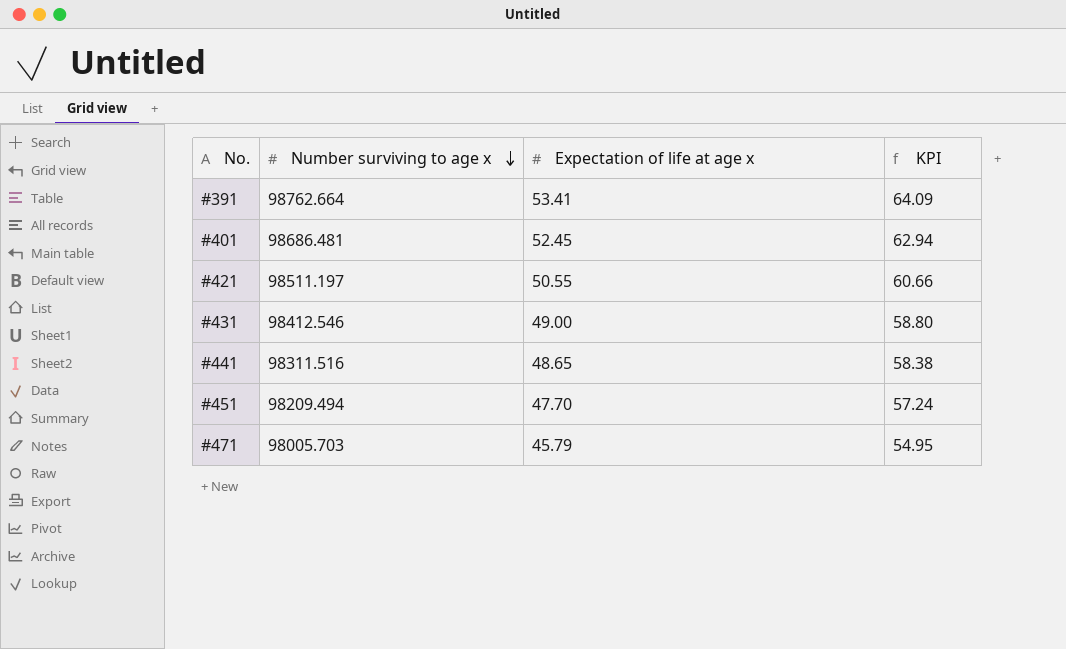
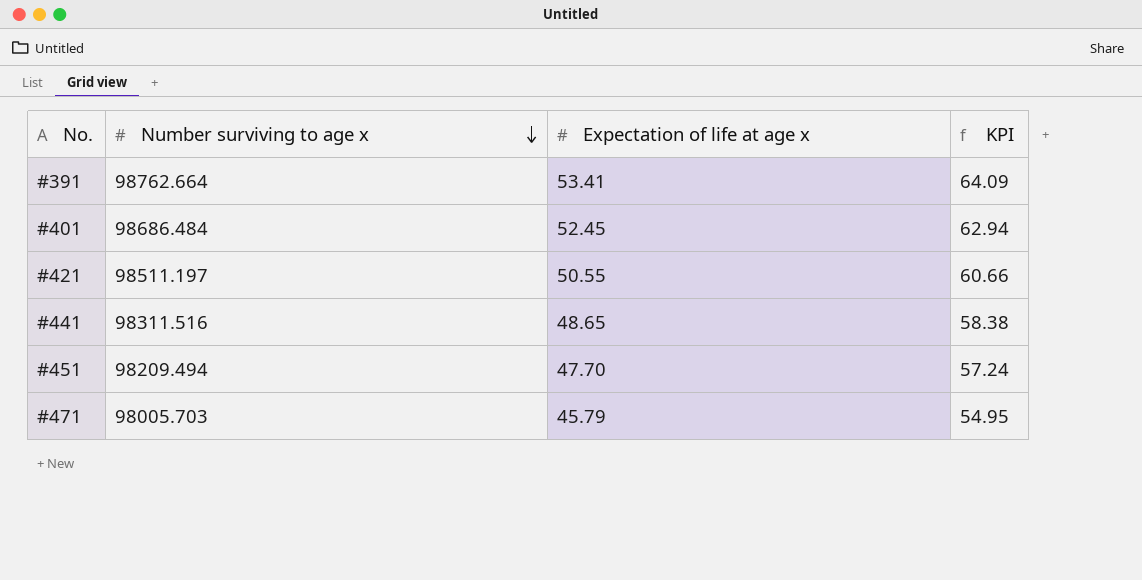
row #431: 98412.546 | 49.00 | 58.80 -> none
#401 | Number surviving to age x: 98686.481 -> 98686.484

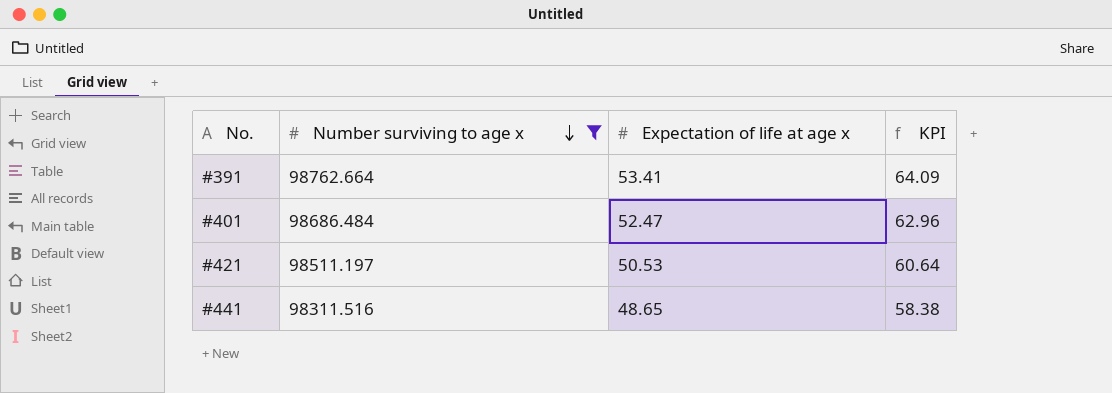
filter: none -> Number surviving to age x >= 98311.516
#401 | Expectation of life at age x: 52.45 -> 52.47
#401 | KPI: 62.94 -> 62.96
#421 | Expectation of life at age x: 50.55 -> 50.53
#421 | KPI: 60.66 -> 60.64

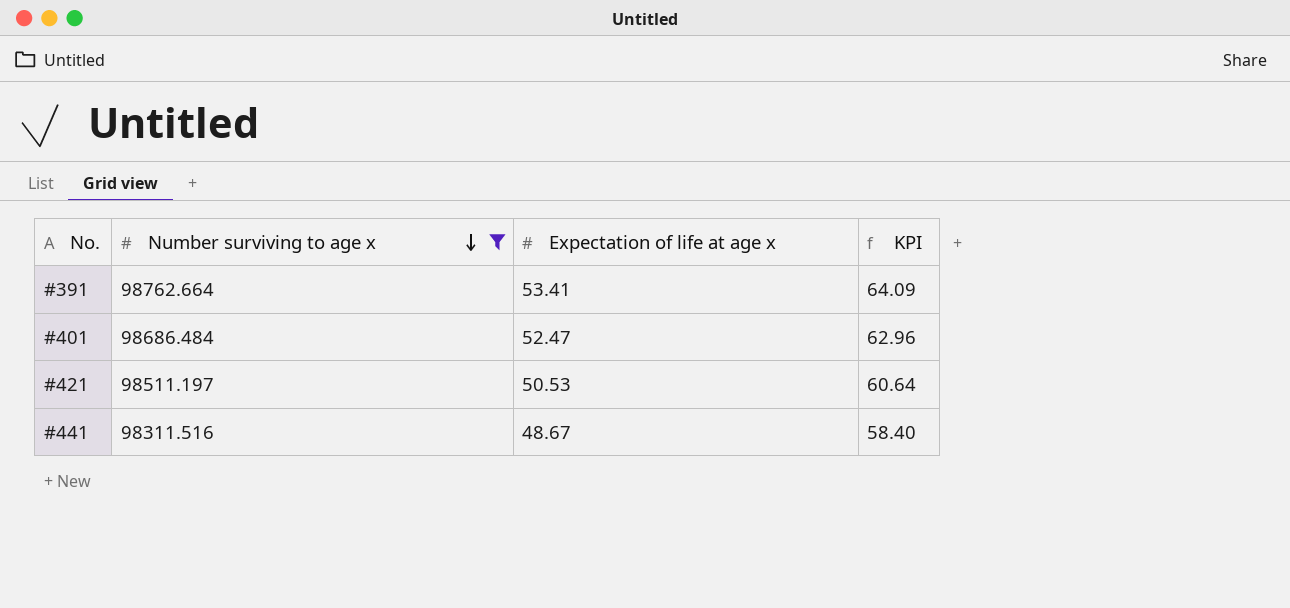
#441 | Expectation of life at age x: 48.65 -> 48.67
#441 | KPI: 58.38 -> 58.40

